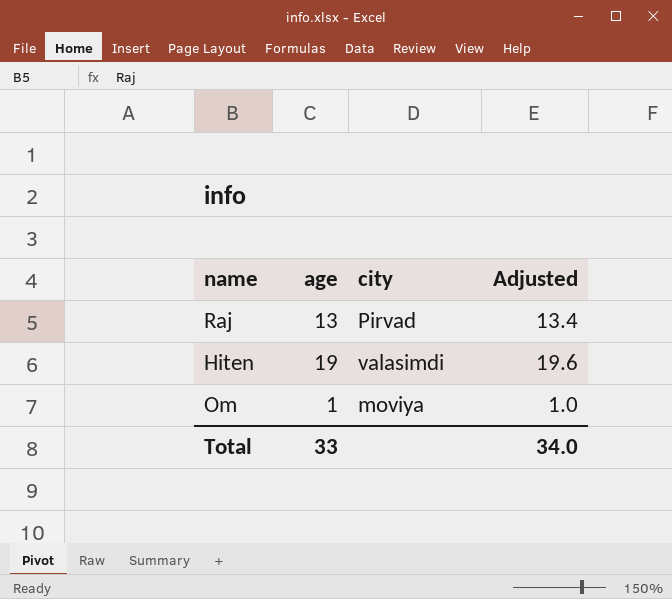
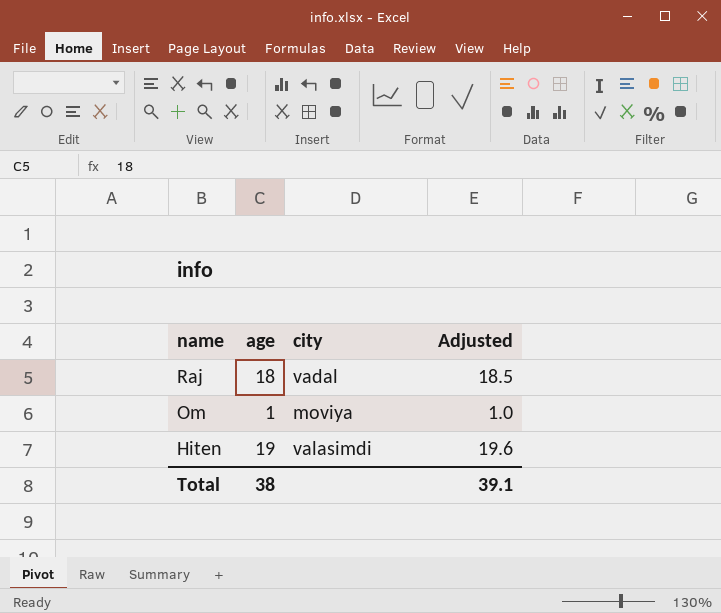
row order: none -> name descending
Raj | age: 13 -> 18
Raj | city: Pirvad -> vadal
Raj | Adjusted: 13.4 -> 18.5
Total | age: 33 -> 38
Total | Adjusted: 34.0 -> 39.1

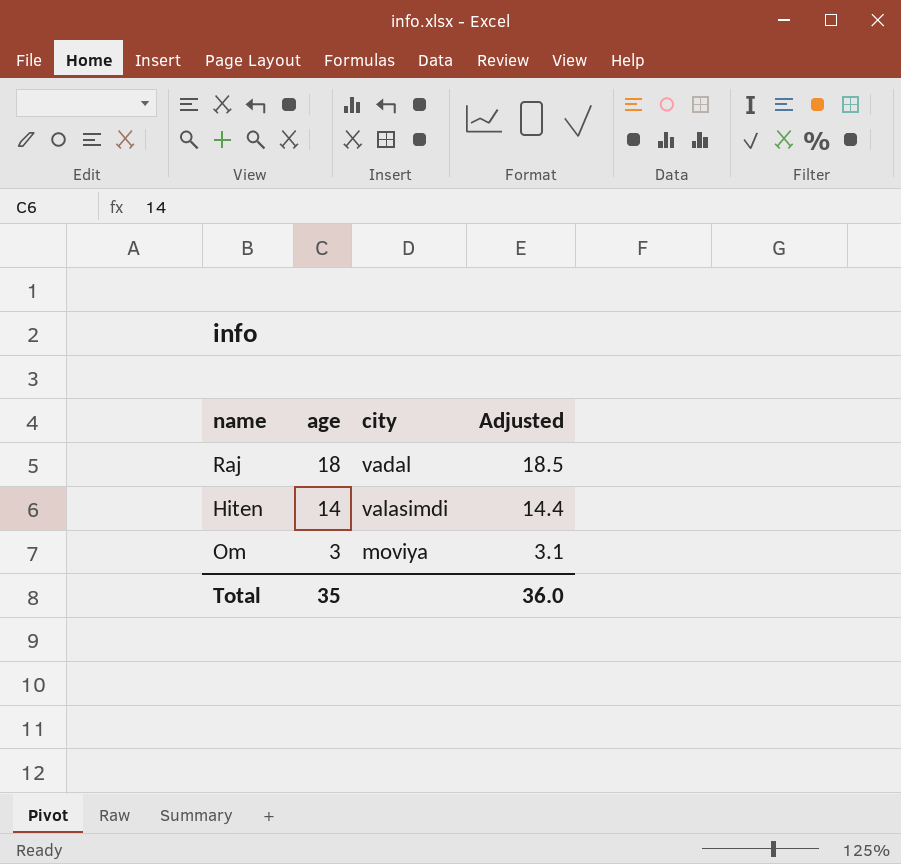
row order: name descending -> age descending
Hiten | age: 19 -> 14
Hiten | Adjusted: 19.6 -> 14.4
Om | age: 1 -> 3
Om | Adjusted: 1.0 -> 3.1
Total | age: 38 -> 35
Total | Adjusted: 39.1 -> 36.0

